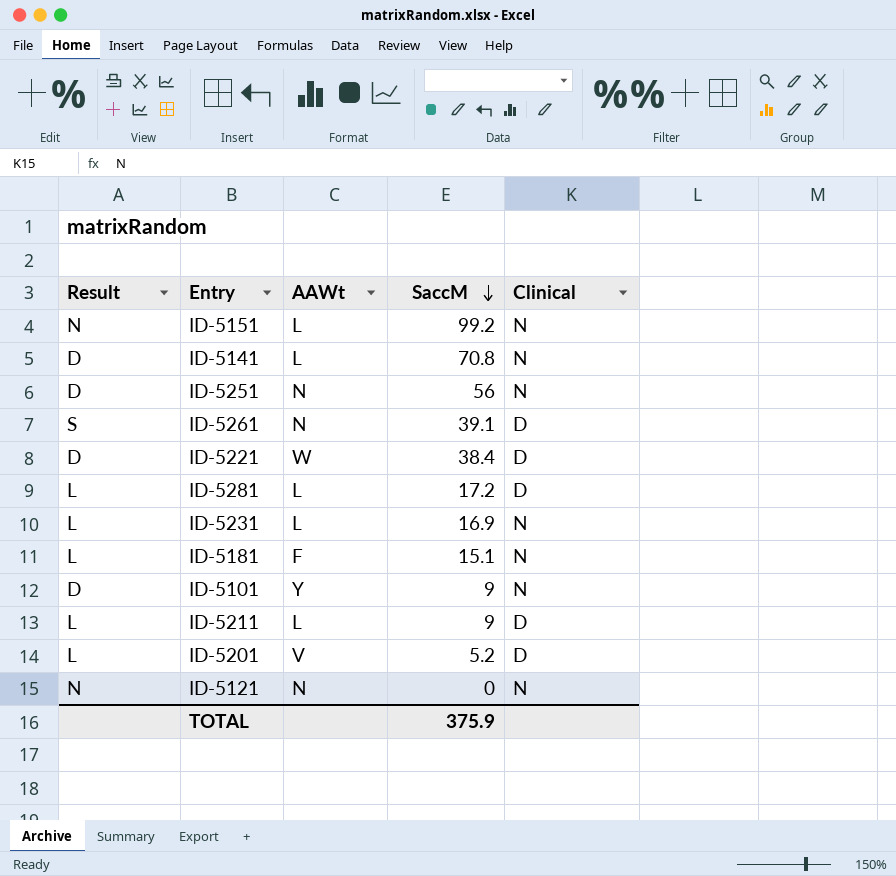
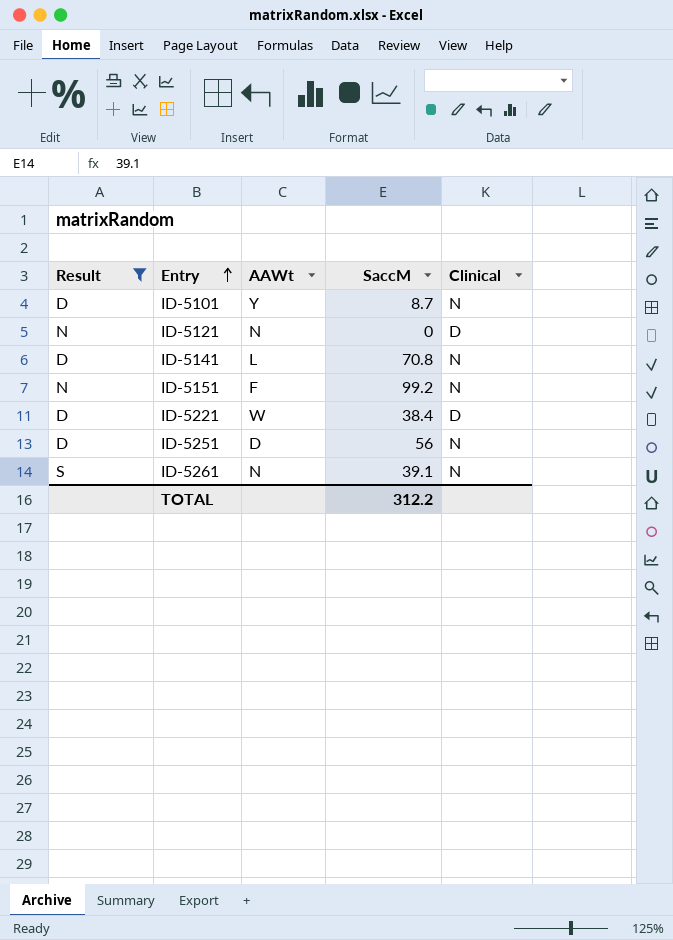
filter: none -> Result != L
row order: SaccM descending -> Entry ascending
ID-5101 | SaccM: 9 -> 8.7
ID-5121 | Clinical: N -> D
ID-5151 | AAWt: L -> F
ID-5251 | AAWt: N -> D
ID-5261 | Clinical: D -> N
TOTAL | SaccM: 375.9 -> 312.2

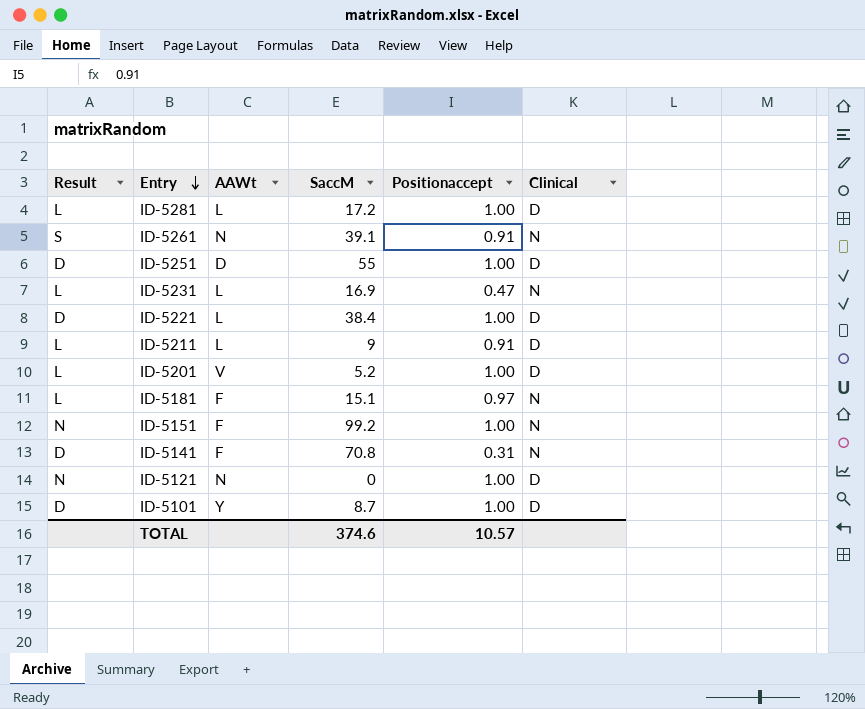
filter: Result != L -> none
row order: Entry ascending -> Entry descending
column Positionaccept | position: none -> 5
ID-5251 | SaccM: 56 -> 55
ID-5251 | Clinical: N -> D
ID-5221 | AAWt: W -> L
ID-5141 | AAWt: L -> F
ID-5101 | Clinical: N -> D
TOTAL | SaccM: 312.2 -> 374.6

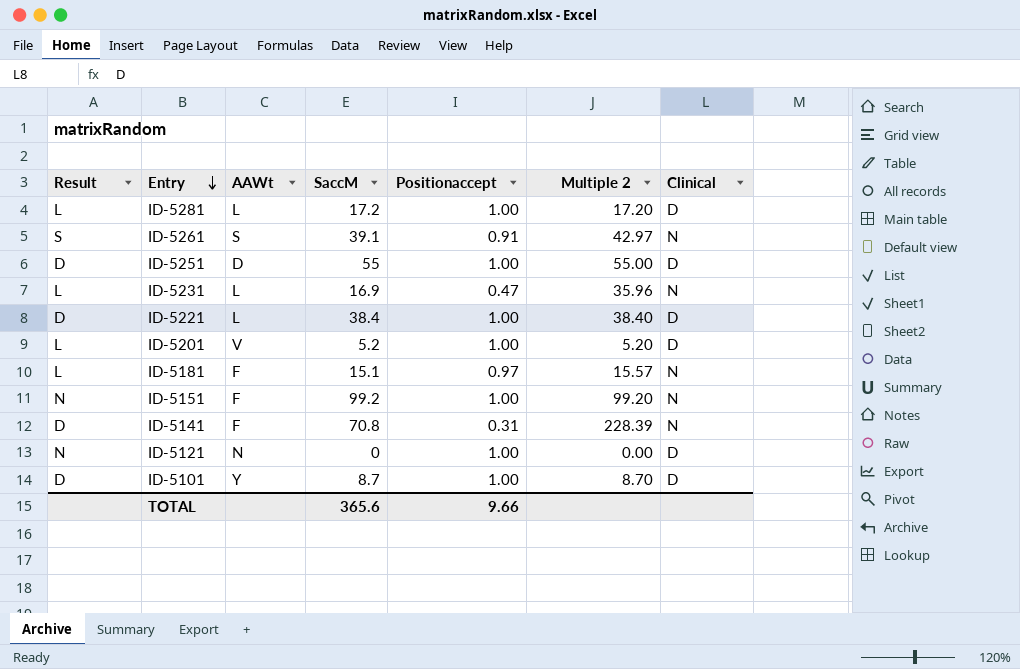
column Multiple 2 | formula: none -> [SaccM] / [Positionaccept]
row ID-5211: L | L | 9 | 0.91 | D -> none
ID-5261 | AAWt: N -> S
TOTAL | SaccM: 374.6 -> 365.6
TOTAL | Positionaccept: 10.57 -> 9.66

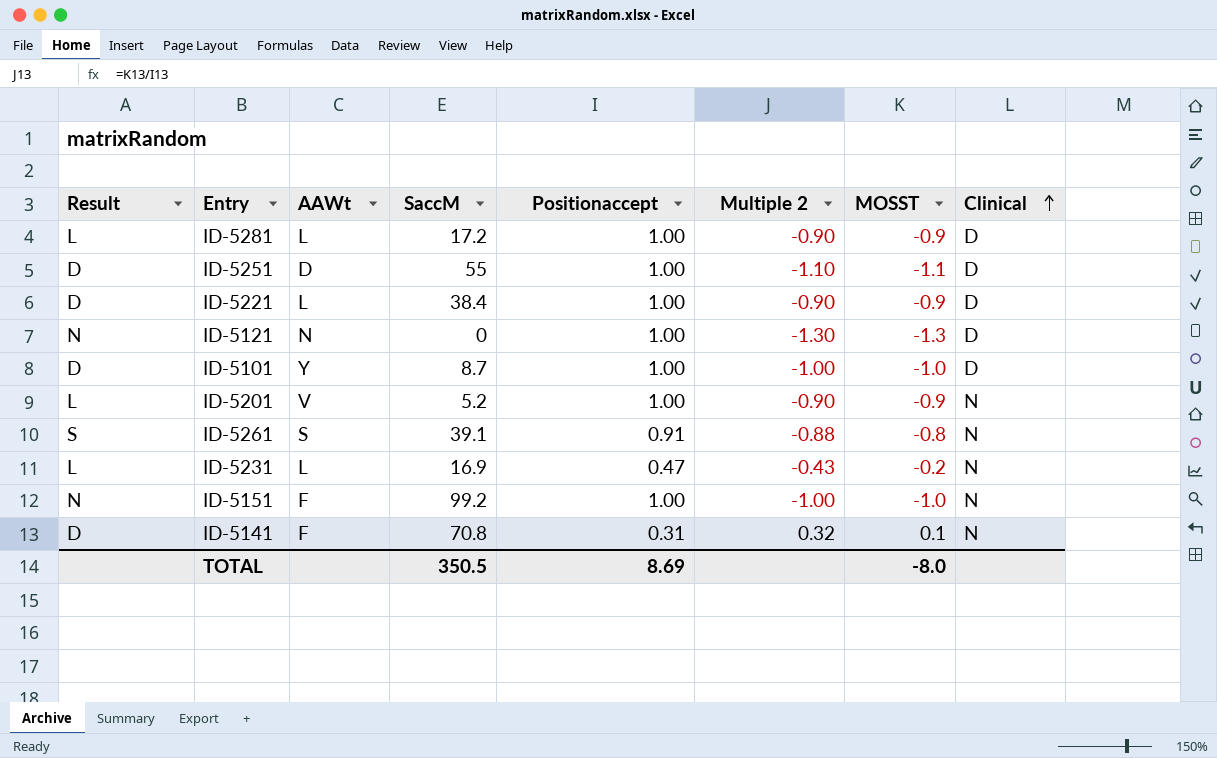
row order: Entry descending -> Clinical ascending
column Multiple 2 | formula: [SaccM] / [Positionaccept] -> [MOSST] / [Positionaccept]
column MOSST | position: none -> 7
row ID-5181: L | F | 15.1 | 0.97 | 15.57 | N -> none
ID-5201 | Clinical: D -> N
TOTAL | SaccM: 365.6 -> 350.5
TOTAL | Positionaccept: 9.66 -> 8.69

